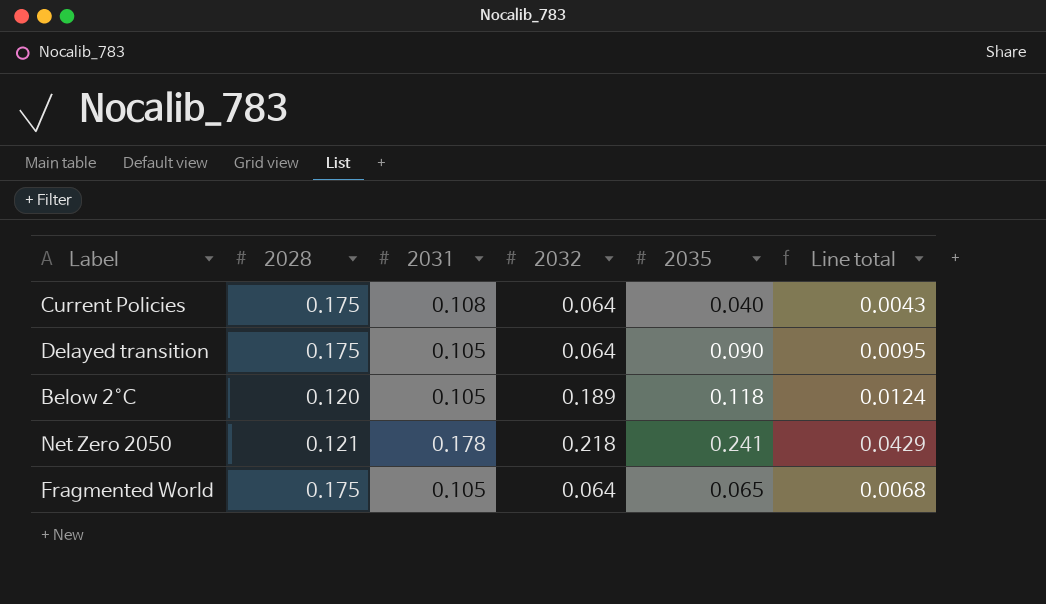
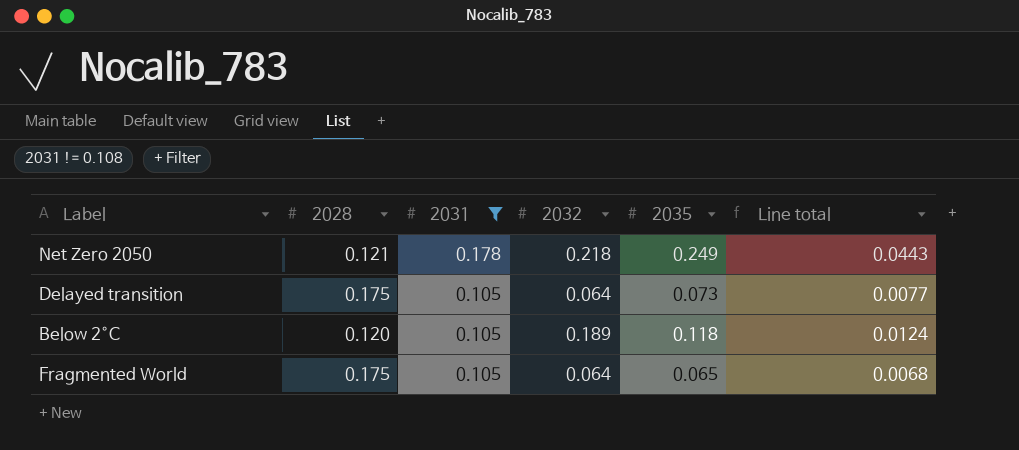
filter: none -> 2031 != 0.108
row order: none -> 2031 descending
Net Zero 2050 | 2035: 0.241 -> 0.249
Net Zero 2050 | Line total: 0.0429 -> 0.0443
Delayed transition | 2035: 0.090 -> 0.073
Delayed transition | Line total: 0.0095 -> 0.0077

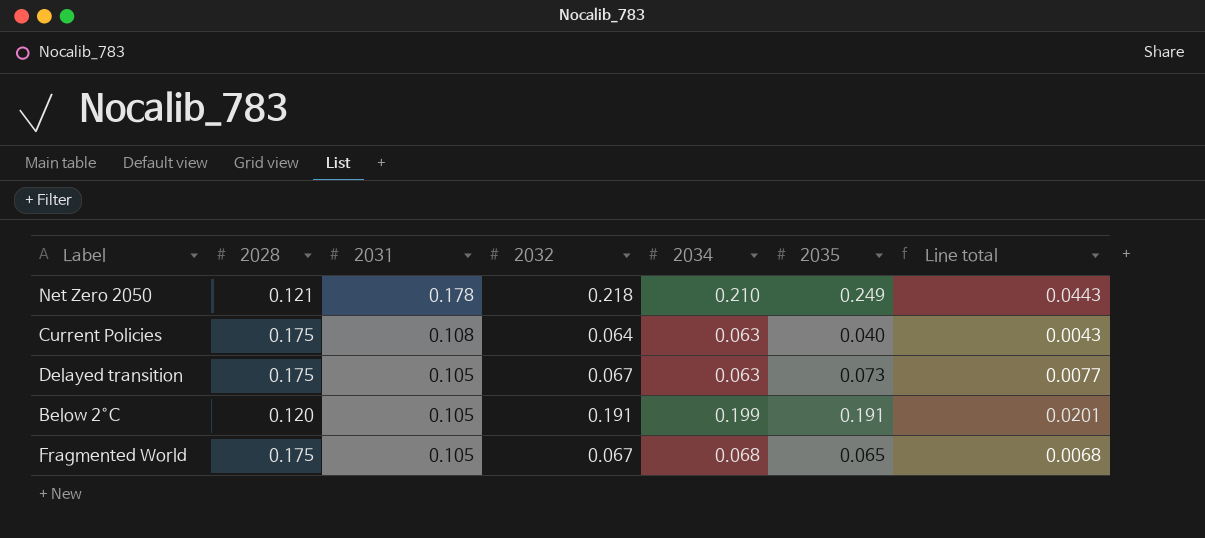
filter: 2031 != 0.108 -> none
column 2034 | position: none -> 5
Delayed transition | 2032: 0.064 -> 0.067
Below 2°C | 2032: 0.189 -> 0.191
Below 2°C | 2035: 0.118 -> 0.191
Below 2°C | Line total: 0.0124 -> 0.0201
Fragmented World | 2032: 0.064 -> 0.067

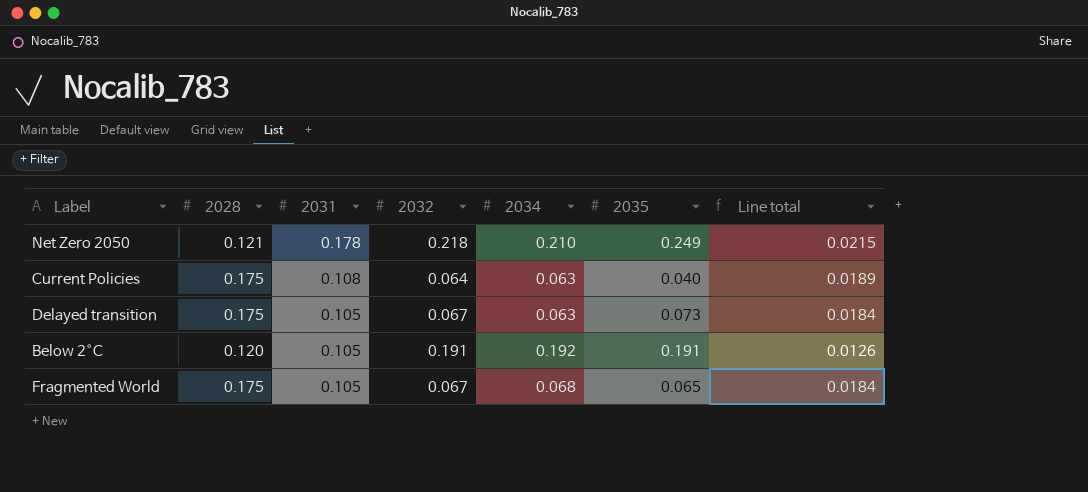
column Line total | formula: [2031] * [2035] -> [2028] * [2031]
Below 2°C | 2034: 0.199 -> 0.192

